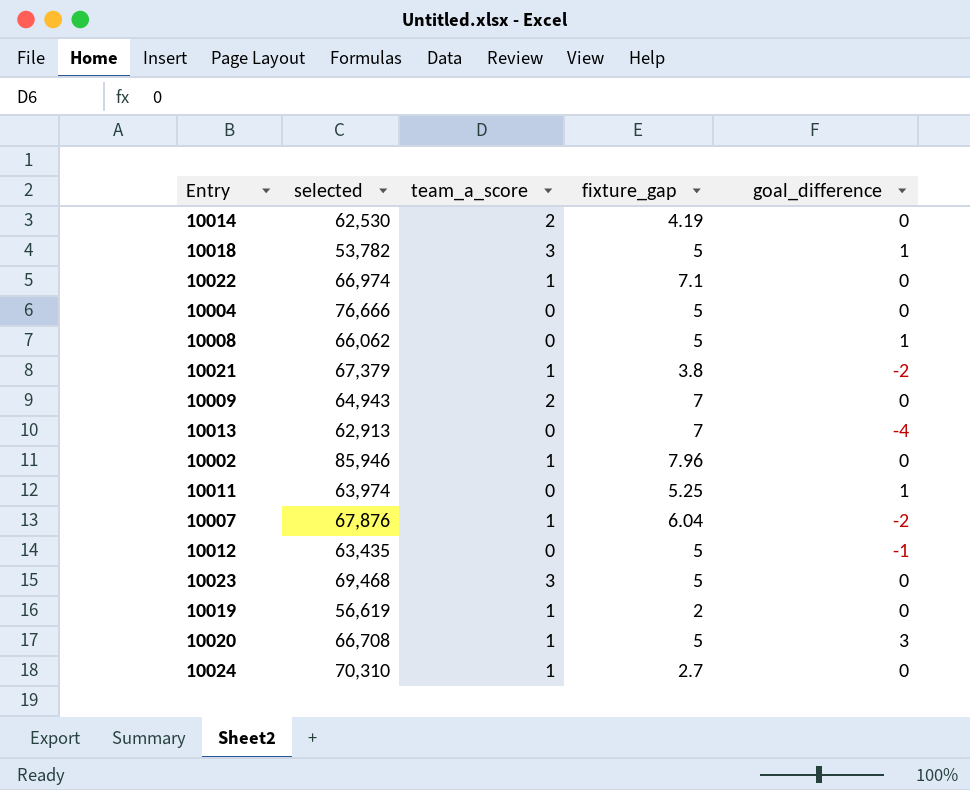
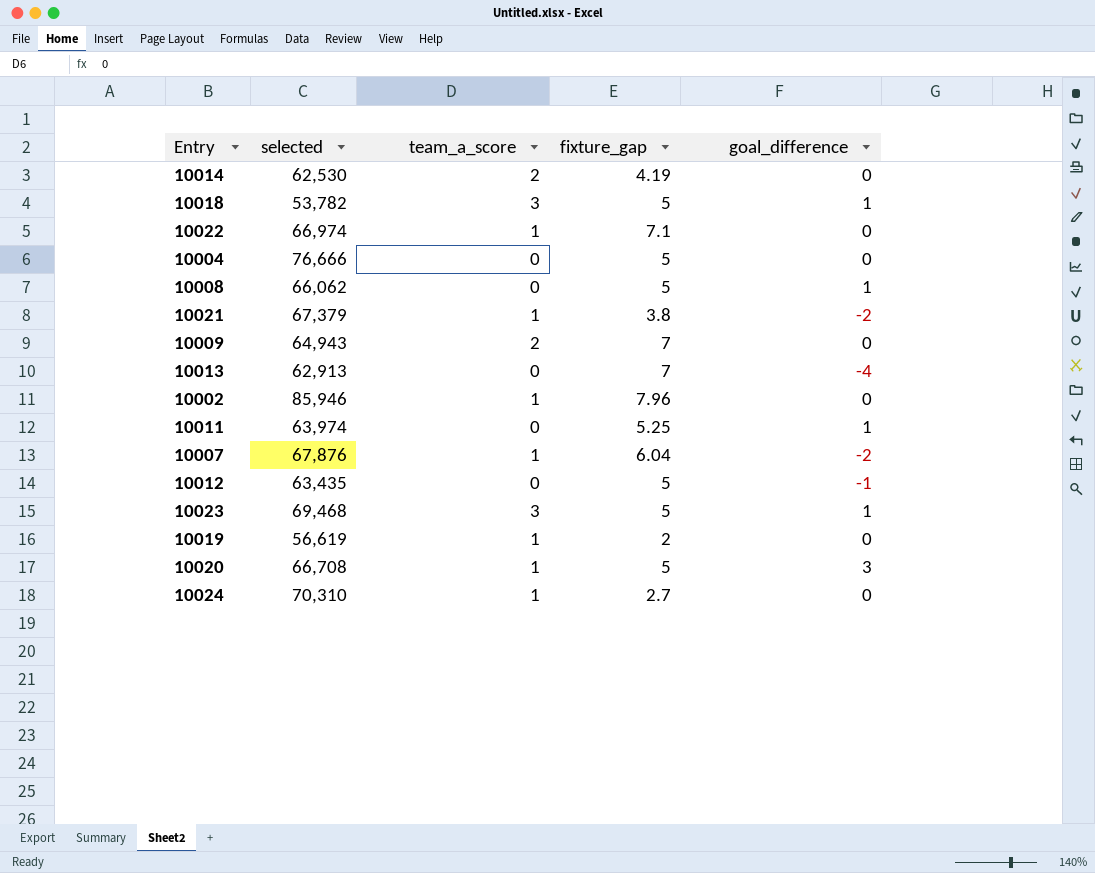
10023 | goal_difference: 0 -> 1

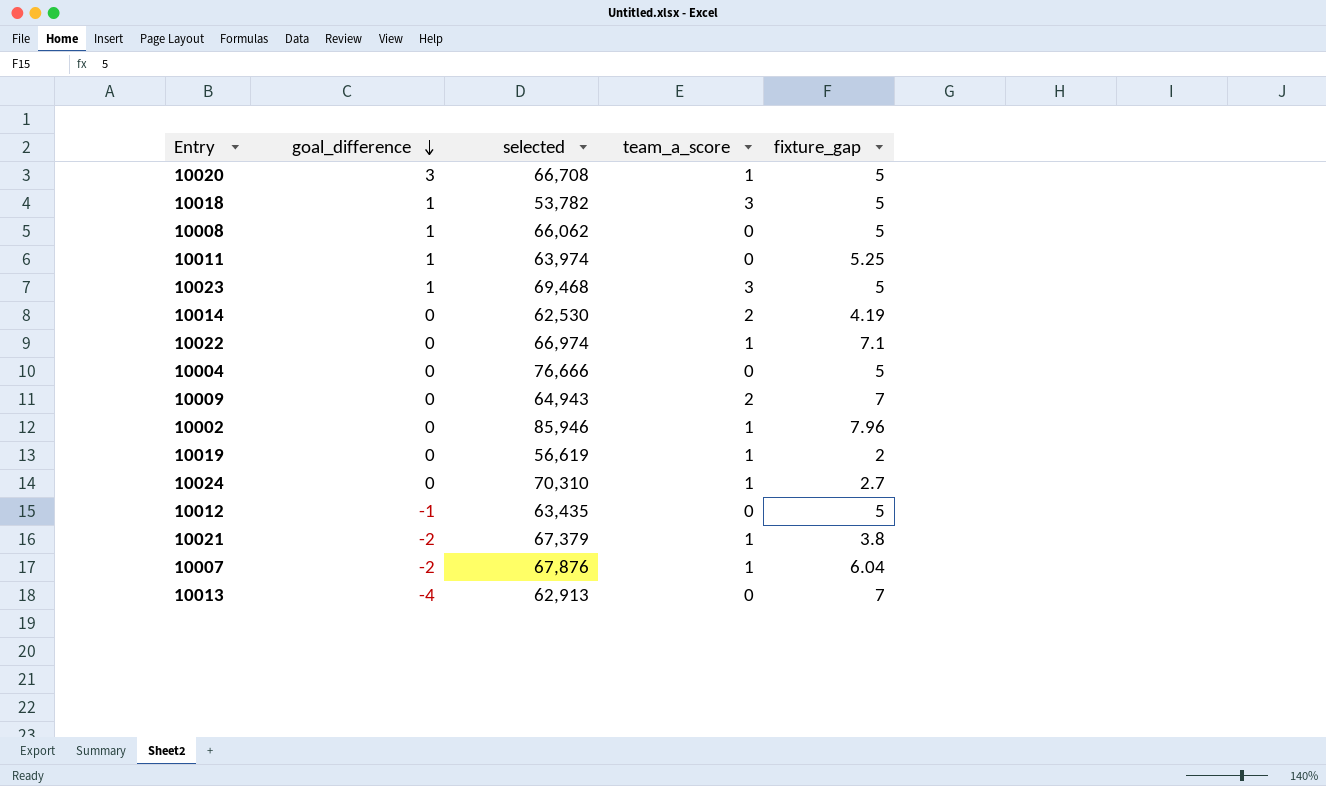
row order: none -> goal_difference descending
column goal_difference | position: 5 -> 2

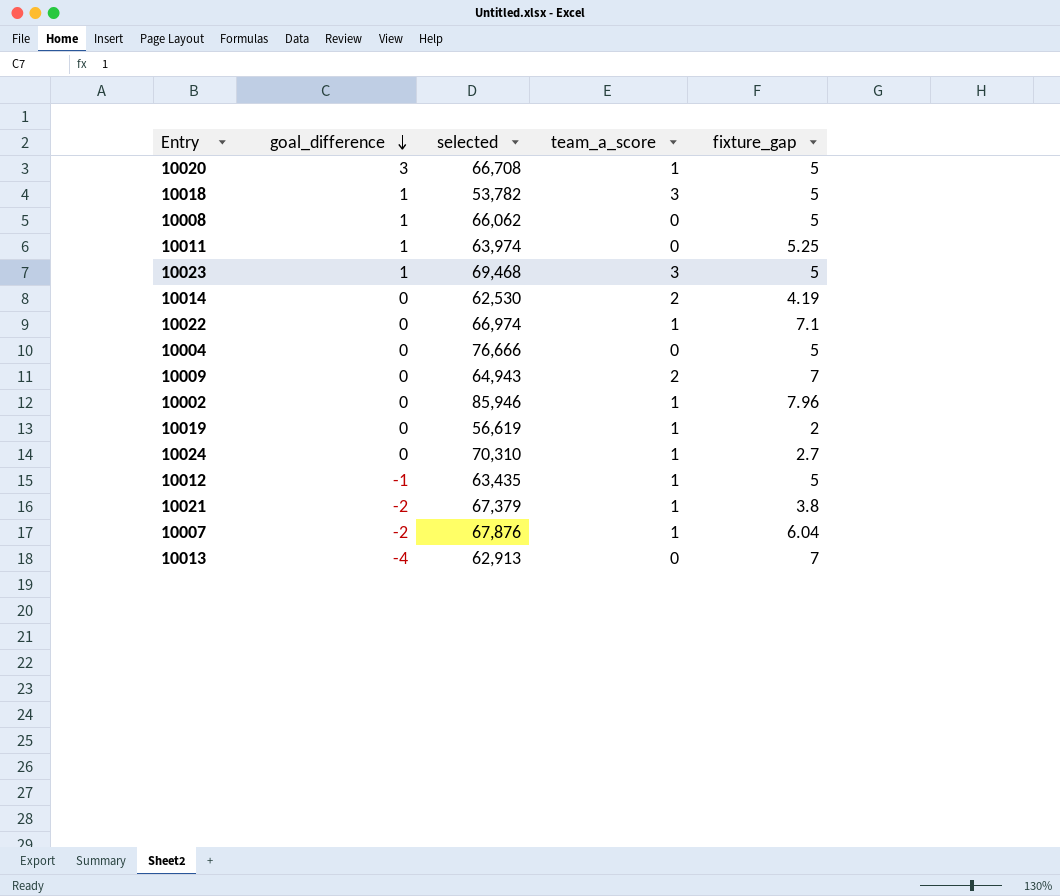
10012 | team_a_score: 0 -> 1

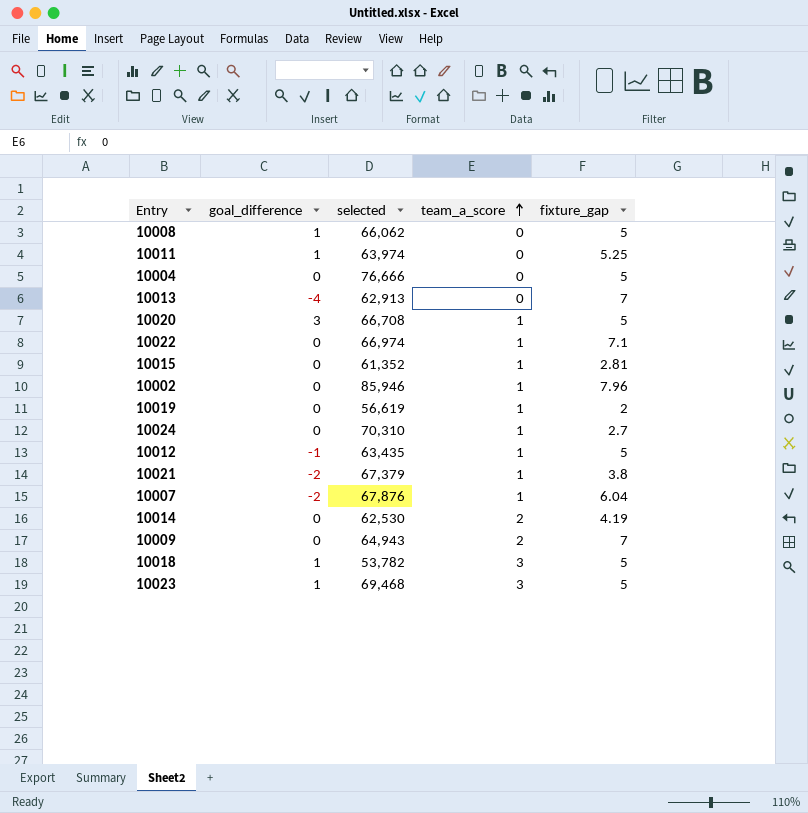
row order: goal_difference descending -> team_a_score ascending
row 10015: none -> 0 | 61,352 | 1 | 2.81

